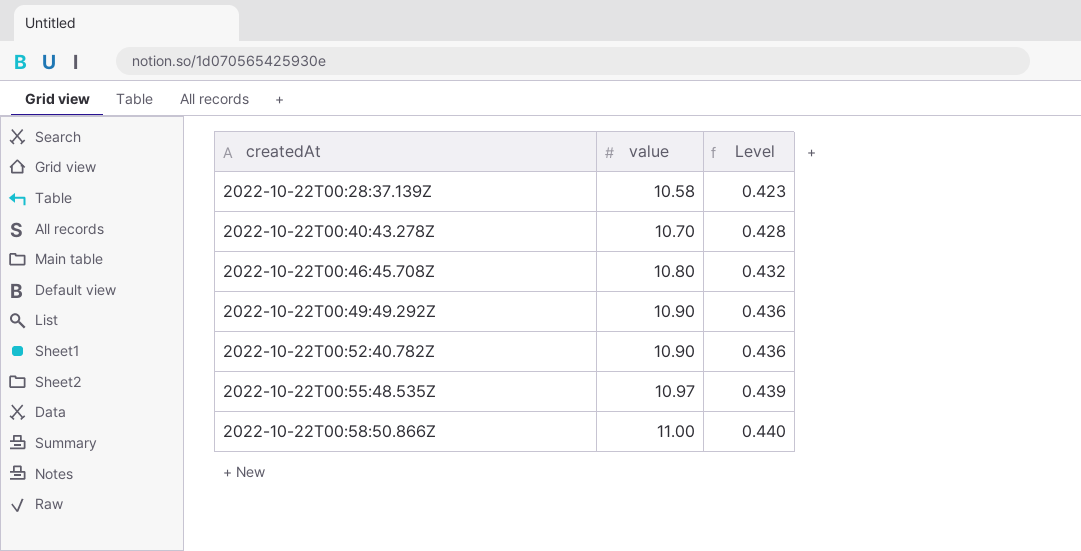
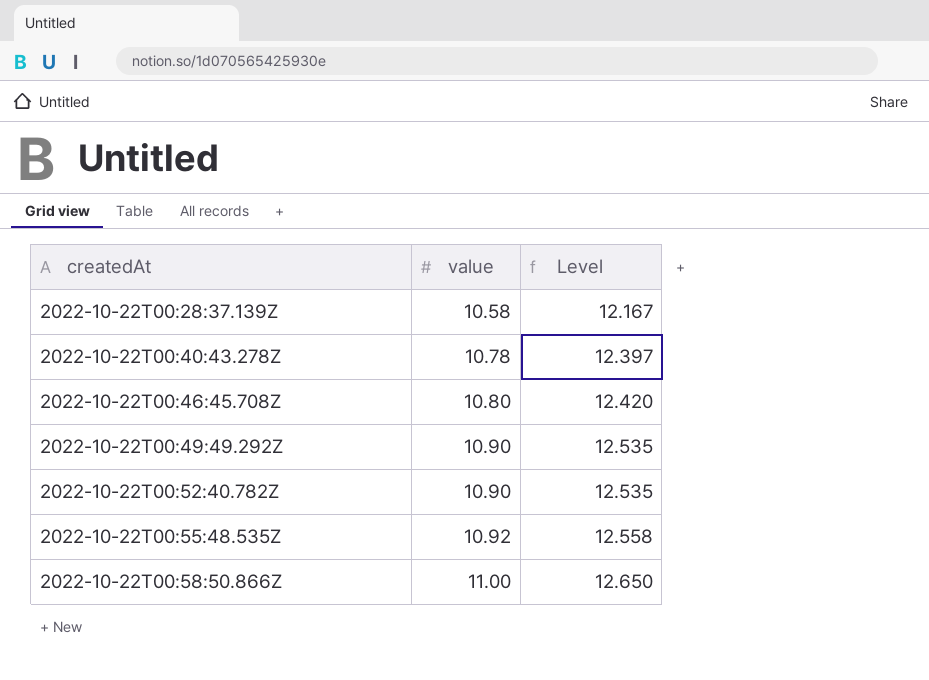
column Level | formula: [value] * 0.04 -> [value] * 1.15
2022-10-22T00:40:43.278Z | value: 10.70 -> 10.78
2022-10-22T00:55:48.535Z | value: 10.97 -> 10.92

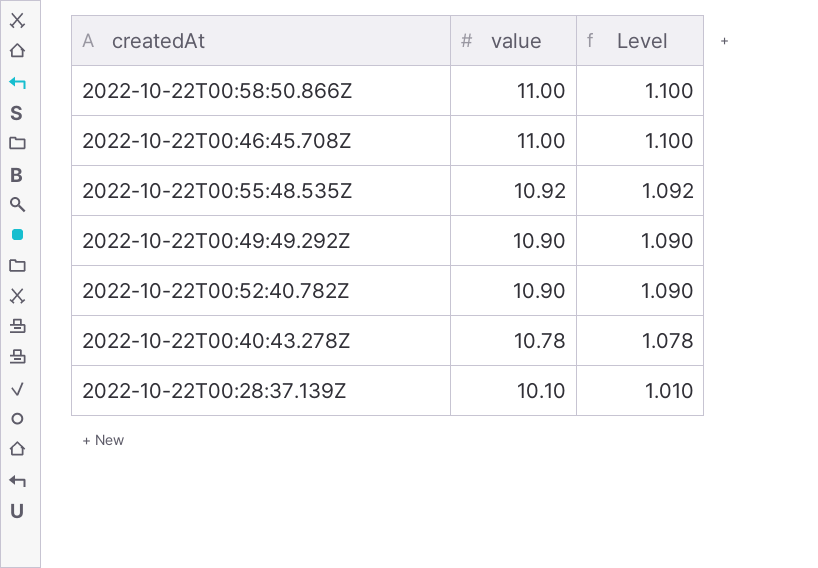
row order: createdAt ascending -> value descending
column Level | formula: [value] * 1.15 -> [value] * 0.1
2022-10-22T00:46:45.708Z | value: 10.80 -> 11.00
2022-10-22T00:28:37.139Z | value: 10.58 -> 10.10

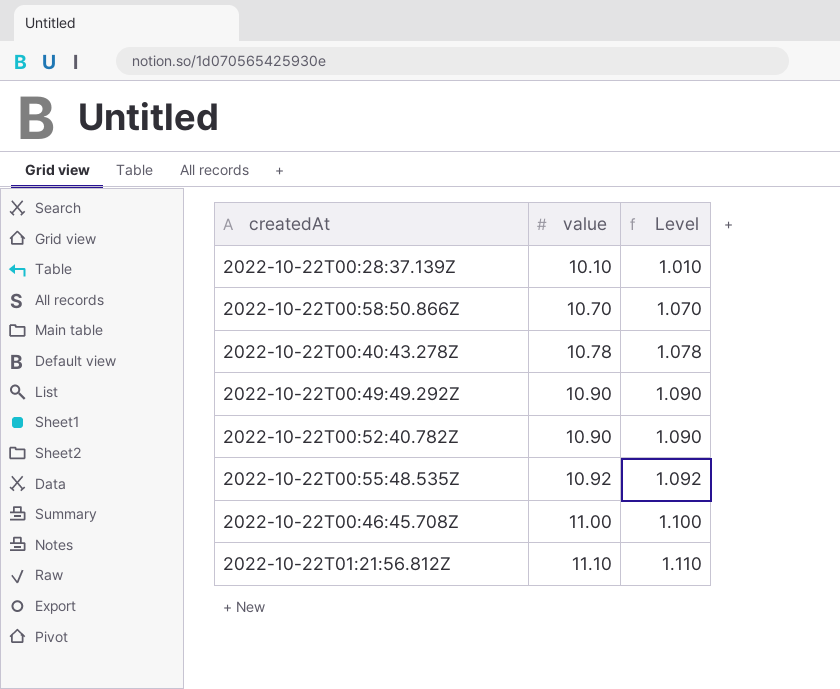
row order: value descending -> value ascending
2022-10-22T00:58:50.866Z | value: 11.00 -> 10.70
2022-10-22T00:58:50.866Z | Level: 1.100 -> 1.070
row 2022-10-22T01:21:56.812Z: none -> 11.10 | 1.110

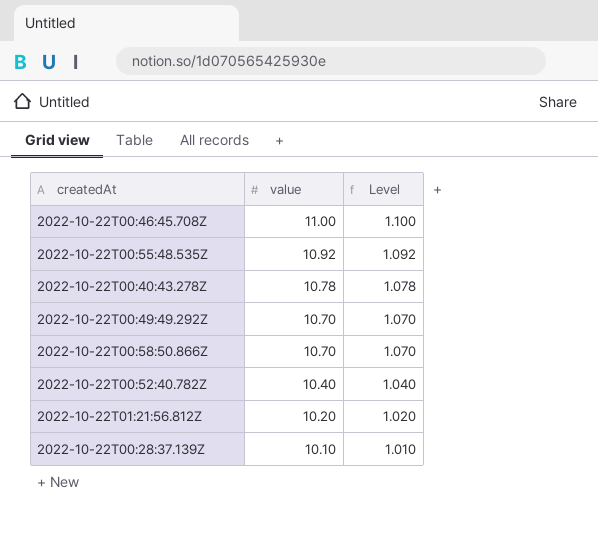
row order: value ascending -> value descending
2022-10-22T00:49:49.292Z | value: 10.90 -> 10.70
2022-10-22T00:49:49.292Z | Level: 1.090 -> 1.070
2022-10-22T00:52:40.782Z | value: 10.90 -> 10.40
2022-10-22T00:52:40.782Z | Level: 1.090 -> 1.040
2022-10-22T01:21:56.812Z | value: 11.10 -> 10.20
2022-10-22T01:21:56.812Z | Level: 1.110 -> 1.020

